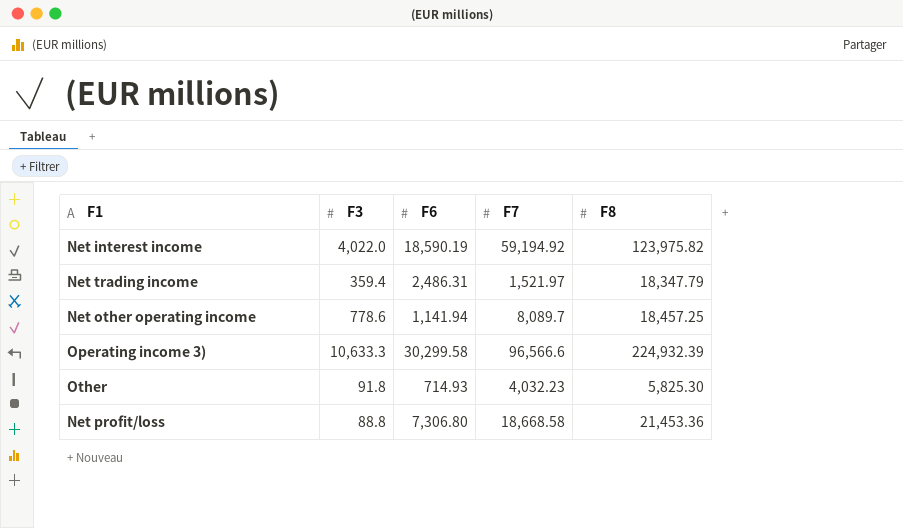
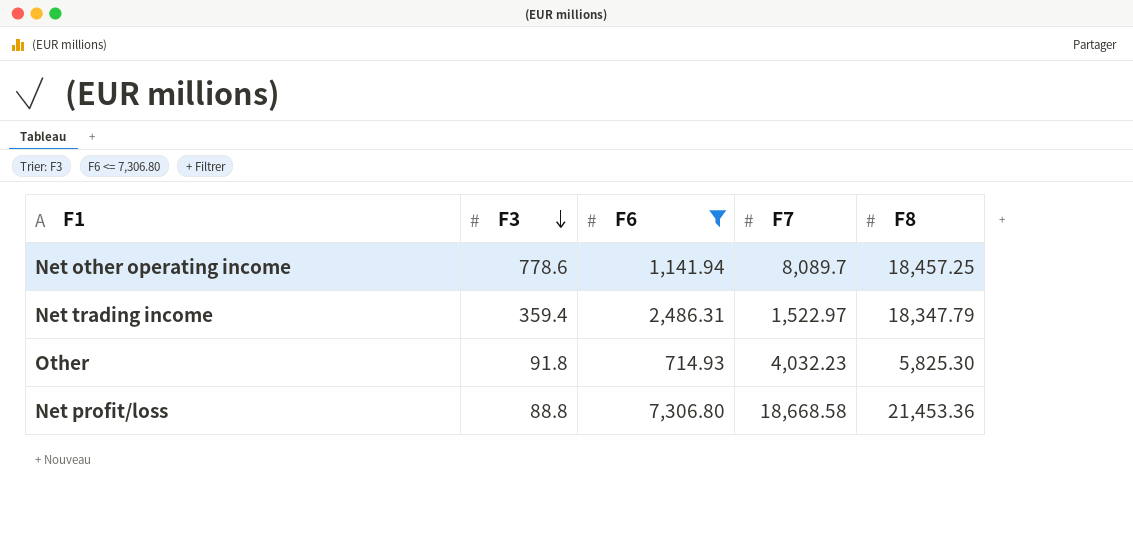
filter: none -> F6 <= 7,306.80
row order: none -> F3 descending
Net trading income | F7: 1,521.97 -> 1,522.97

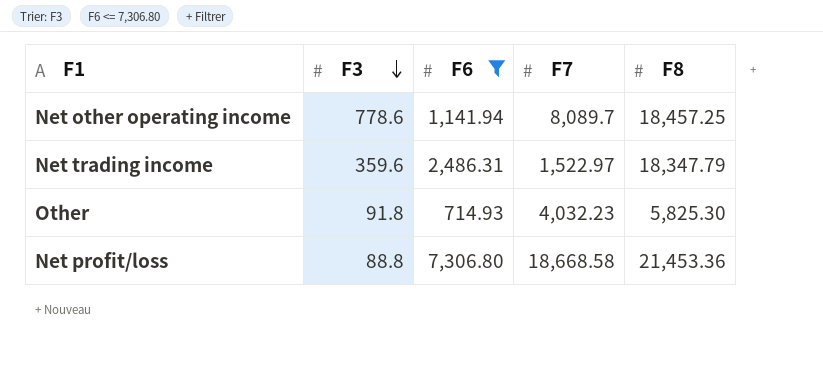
Net trading income | F3: 359.4 -> 359.6

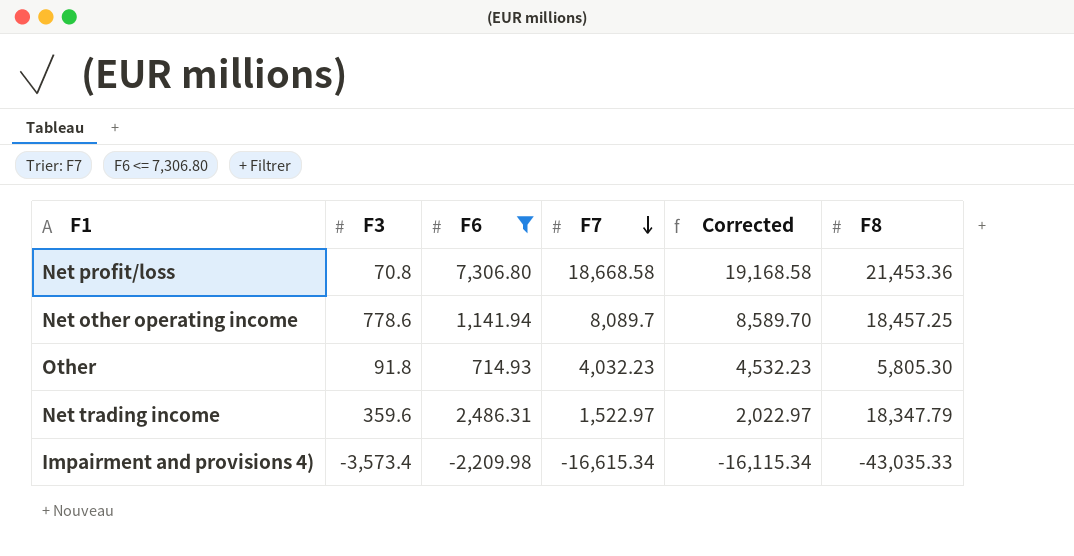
row order: F3 descending -> F7 descending
column Corrected | formula: none -> [F7] + 500
Net profit/loss | F3: 88.8 -> 70.8
Other | F8: 5,825.30 -> 5,805.30
row Impairment and provisions 4): none -> -3,573.4 | -2,209.98 | -16,615.34 | -16,115.34 | -43,035.33

